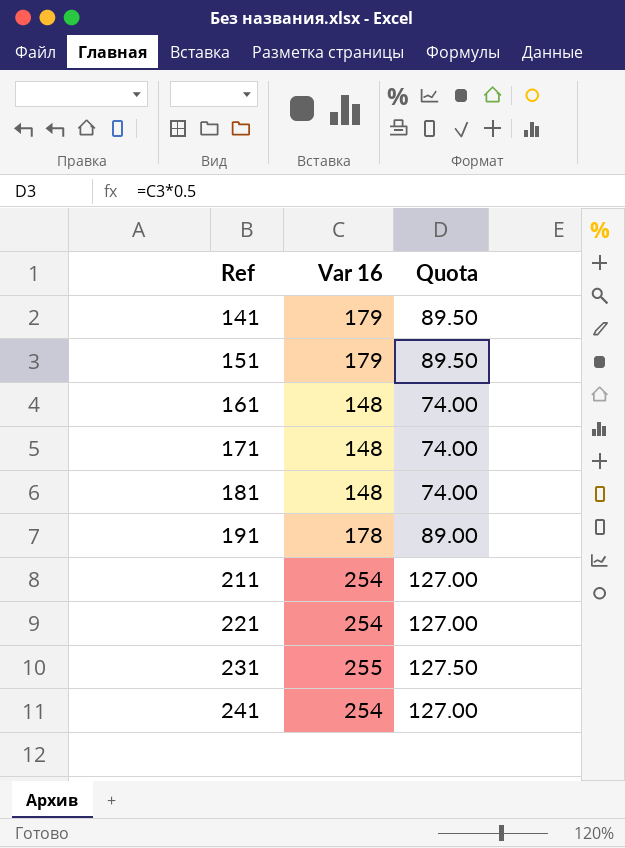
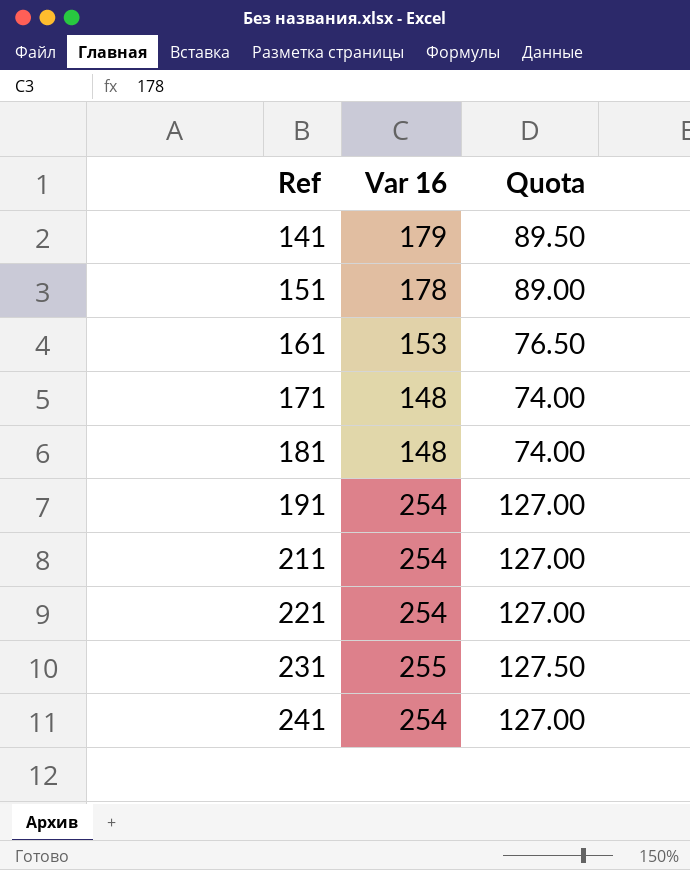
151 | Var 16: 179 -> 178
151 | Quota: 89.50 -> 89.00
161 | Var 16: 148 -> 153
161 | Quota: 74.00 -> 76.50
191 | Var 16: 178 -> 254
191 | Quota: 89.00 -> 127.00

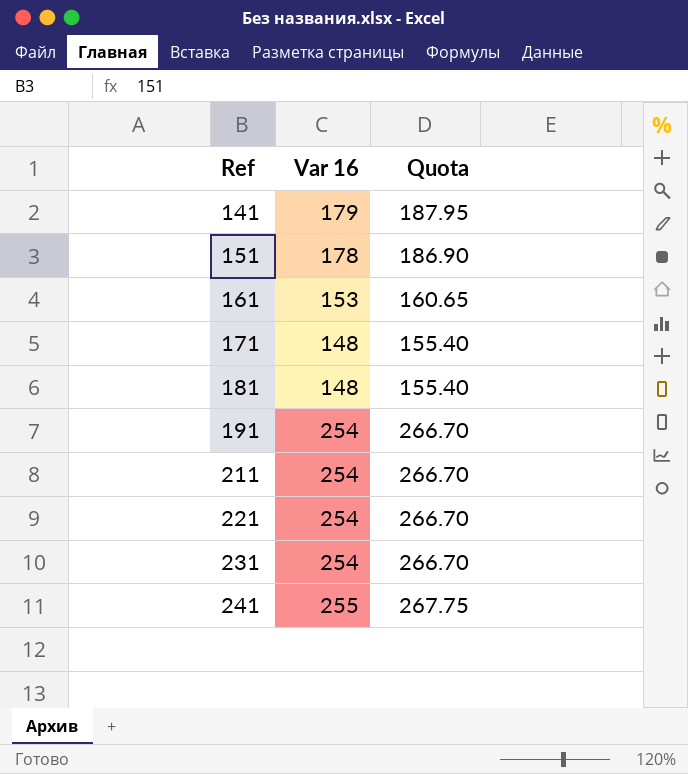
column Quota | formula: [Var 16] * 0.5 -> [Var 16] * 1.05
231 | Var 16: 255 -> 254
241 | Var 16: 254 -> 255

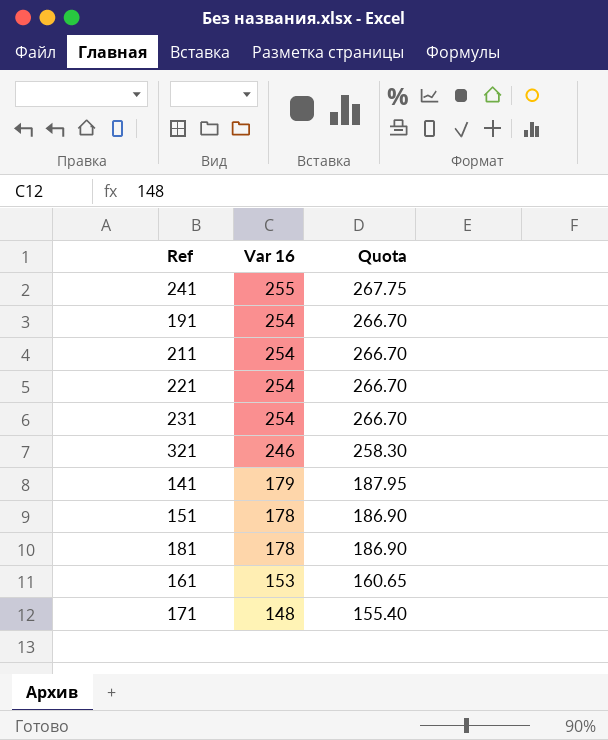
row order: Ref ascending -> Var 16 descending
row 321: none -> 246 | 258.30
181 | Var 16: 148 -> 178
181 | Quota: 155.40 -> 186.90

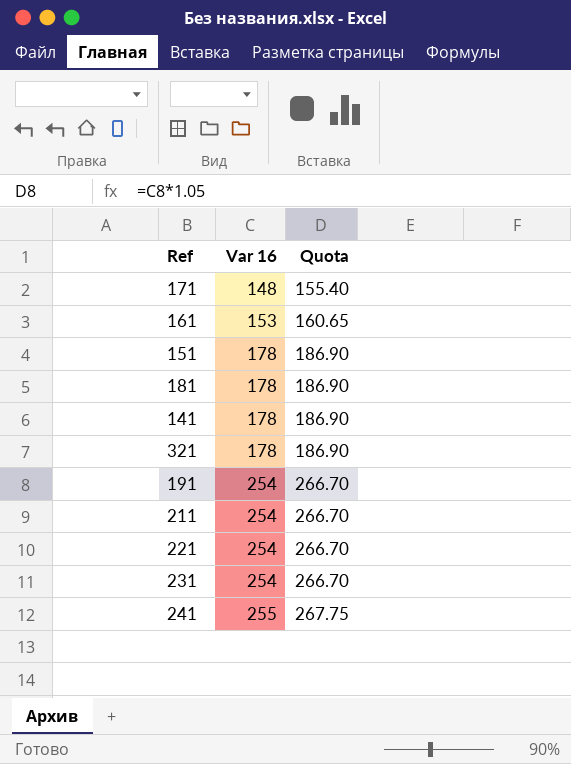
row order: Var 16 descending -> Var 16 ascending
141 | Var 16: 179 -> 178
141 | Quota: 187.95 -> 186.90
321 | Var 16: 246 -> 178
321 | Quota: 258.30 -> 186.90

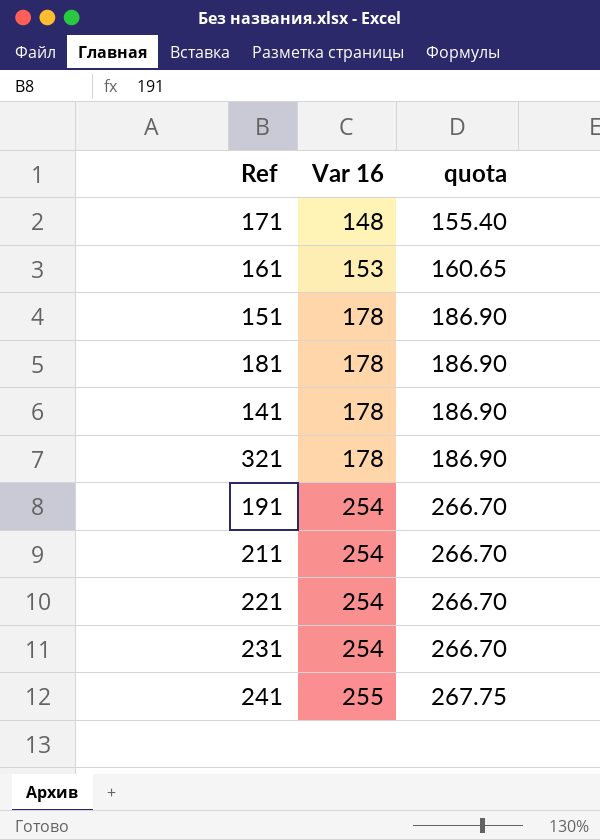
column name: Quota -> quota

